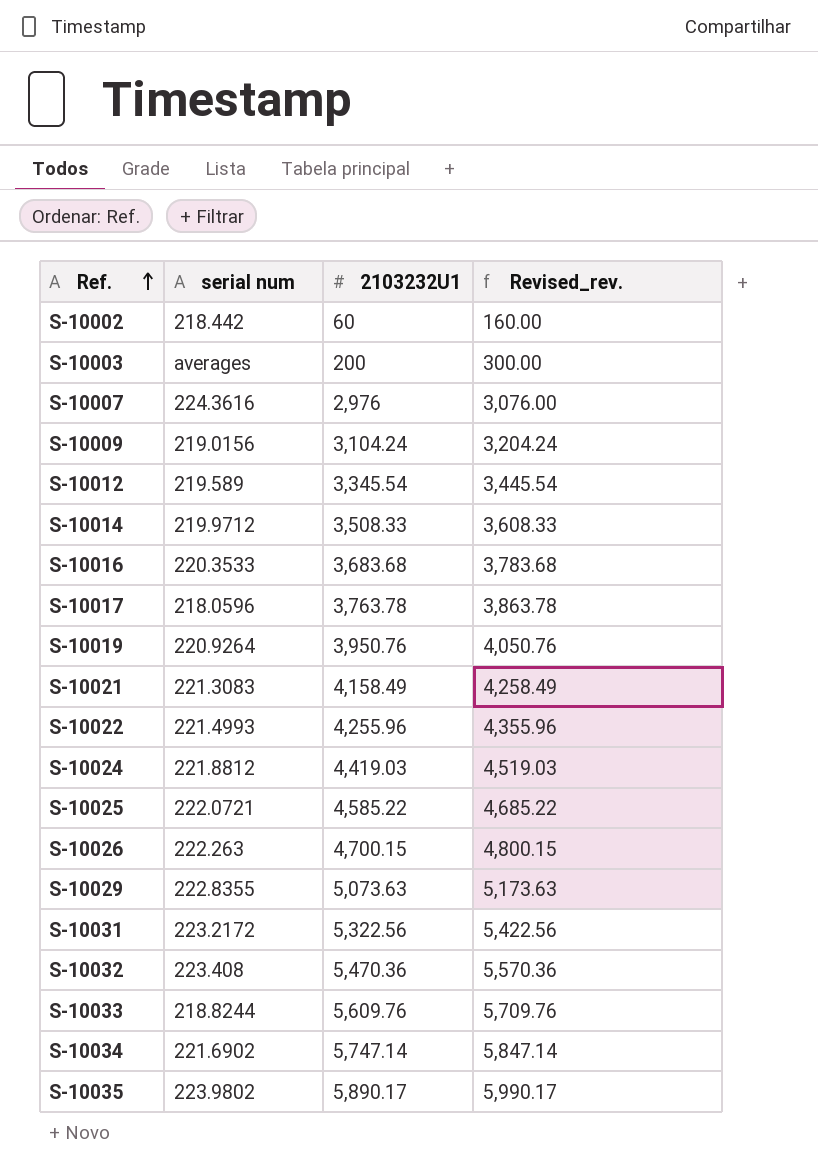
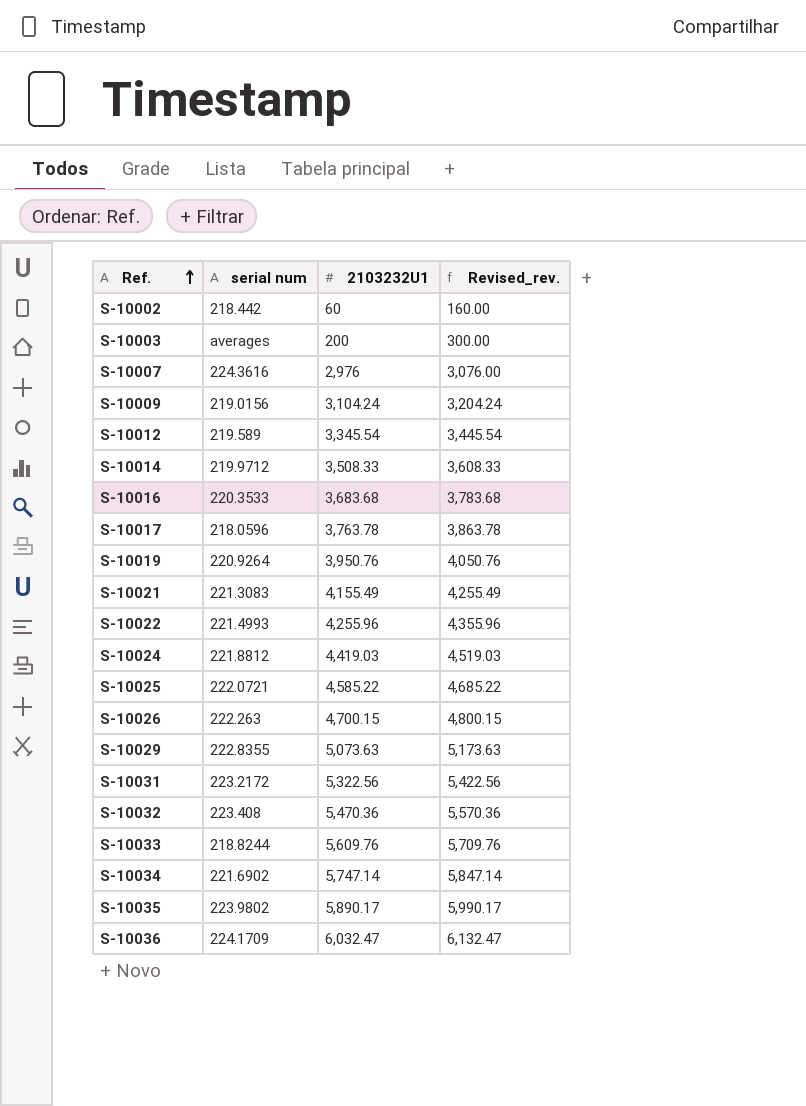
S-10021 | 2103232U1: 4,158.49 -> 4,155.49
S-10021 | Revised_rev.: 4,258.49 -> 4,255.49
row S-10036: none -> 224.1709 | 6,032.47 | 6,132.47

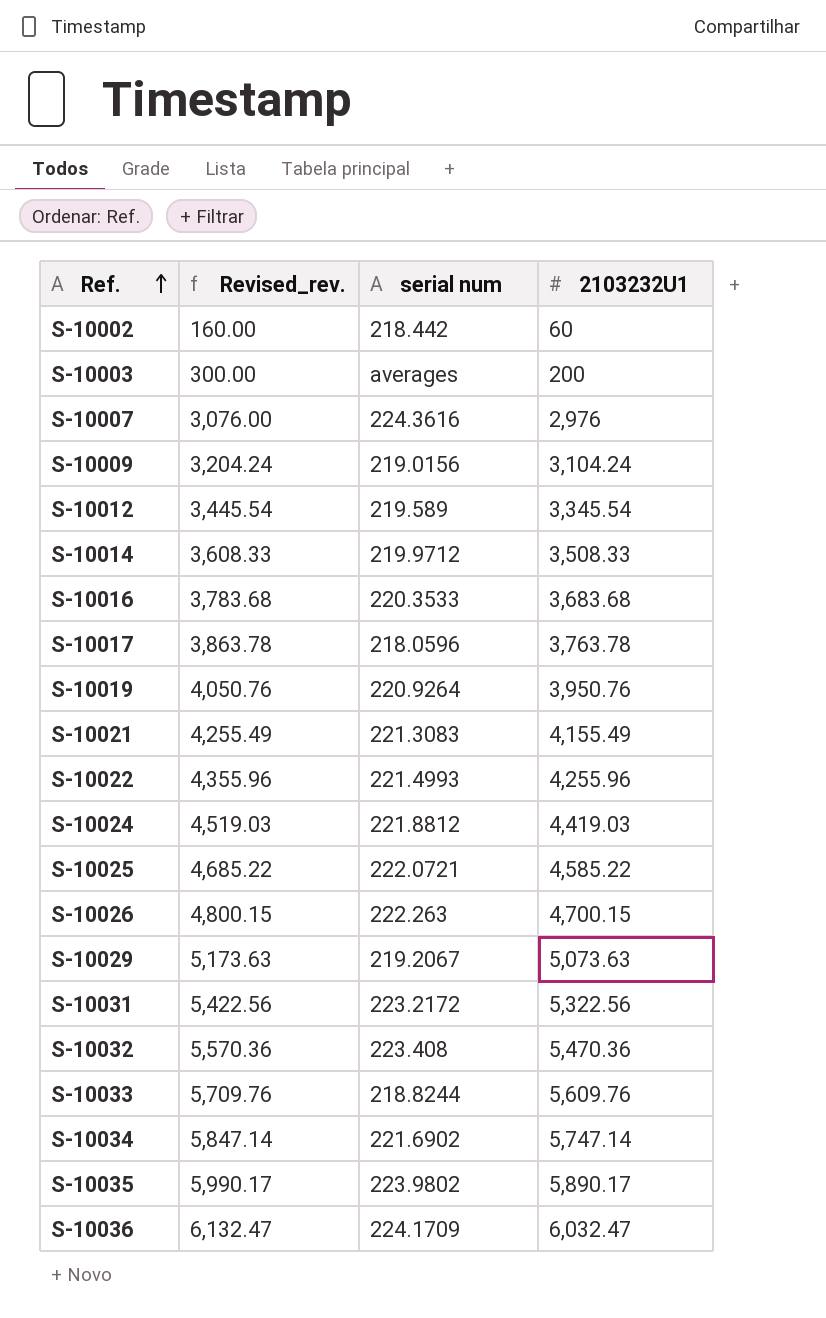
column Revised_rev. | position: 4 -> 2
S-10029 | serial num: 222.8355 -> 219.2067

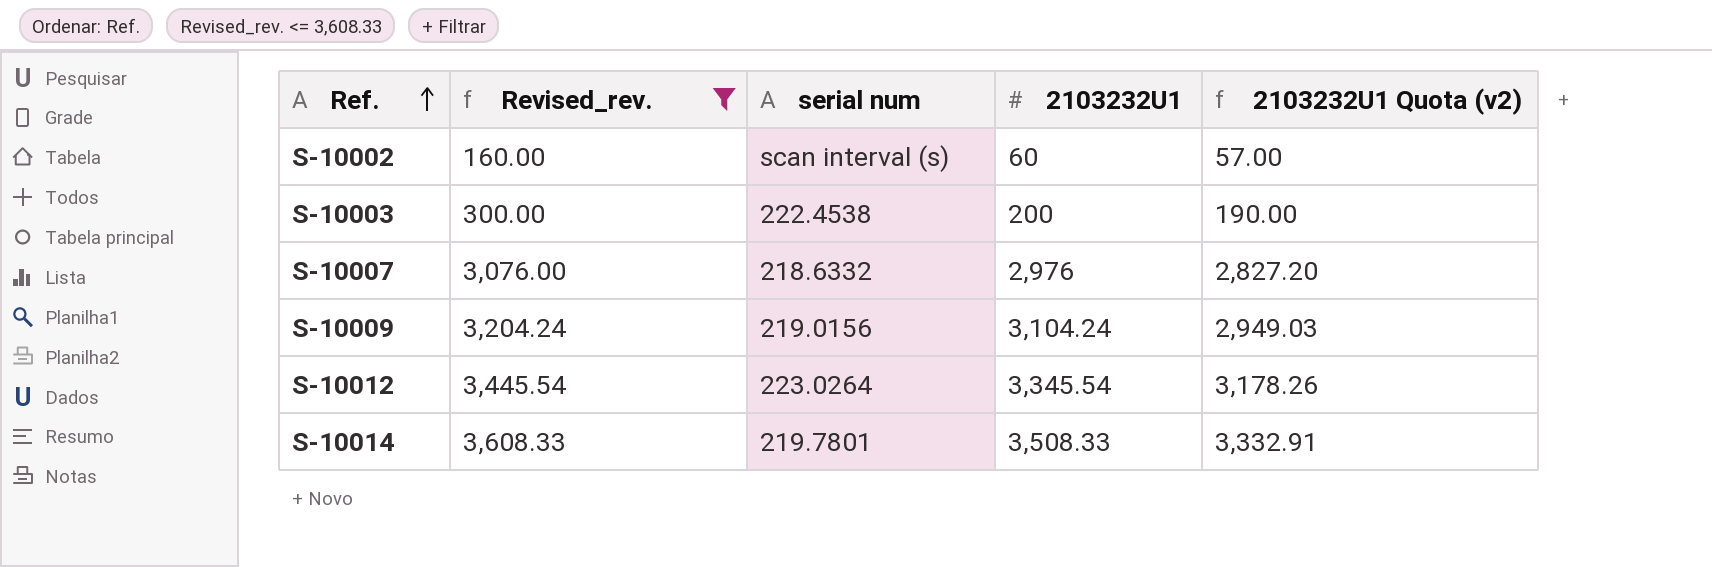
filter: none -> Revised_rev. <= 3,608.33
column 2103232U1 Quota (v2) | formula: none -> [2103232U1] * 0.95
S-10002 | serial num: 218.442 -> scan interval (s)
S-10003 | serial num: averages -> 222.4538
S-10007 | serial num: 224.3616 -> 218.6332
S-10012 | serial num: 219.589 -> 223.0264
S-10014 | serial num: 219.9712 -> 219.7801

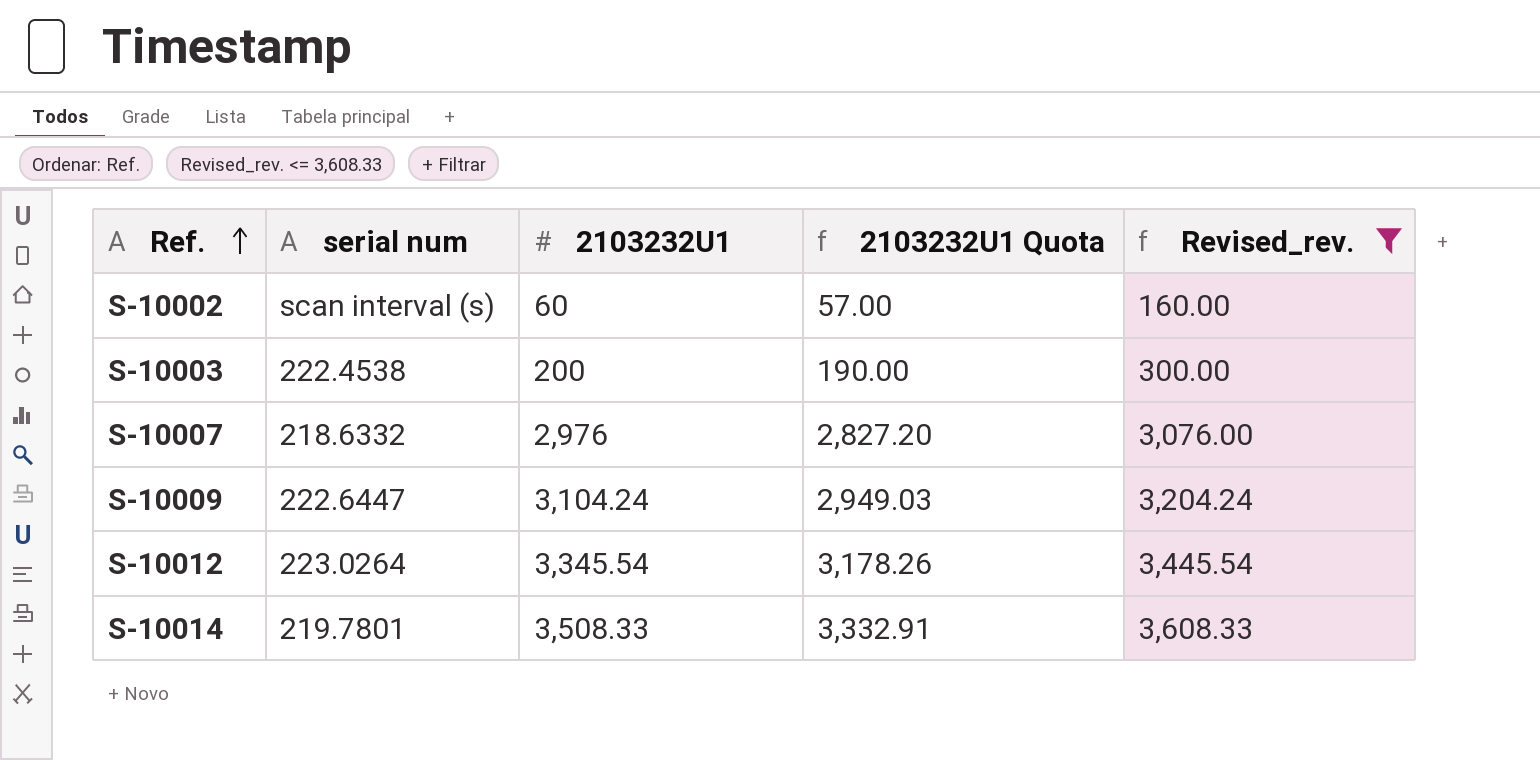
column name: 2103232U1 Quota (v2) -> 2103232U1 Quota
column Revised_rev. | position: 2 -> 5
S-10009 | serial num: 219.0156 -> 222.6447

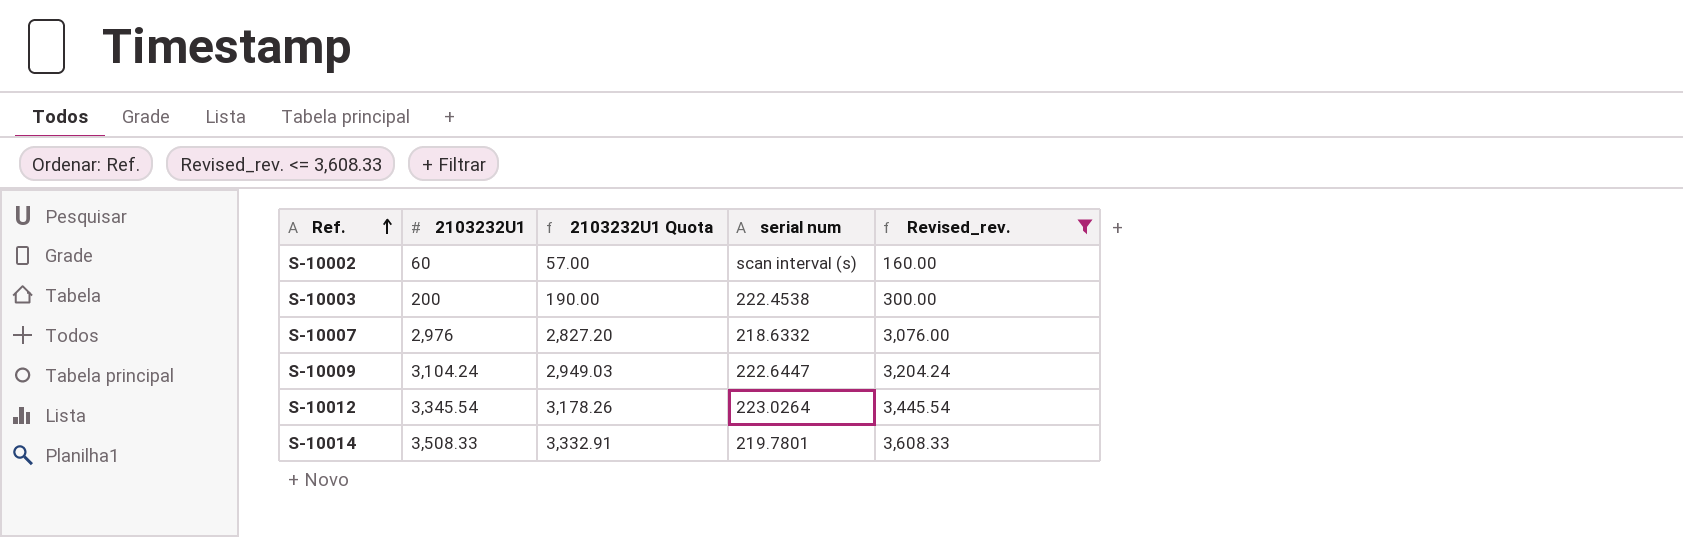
column serial num | position: 2 -> 4

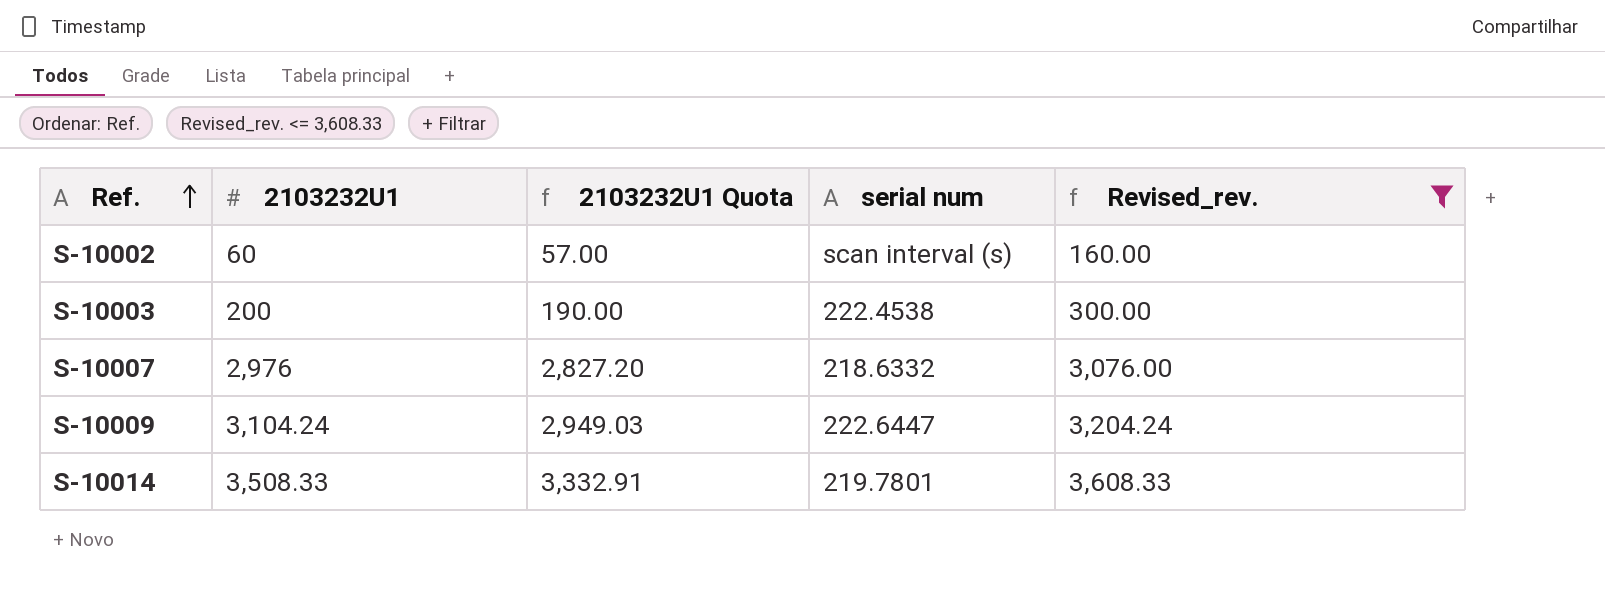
row S-10012: 3,345.54 | 3,178.26 | 223.0264 | 3,445.54 -> none

